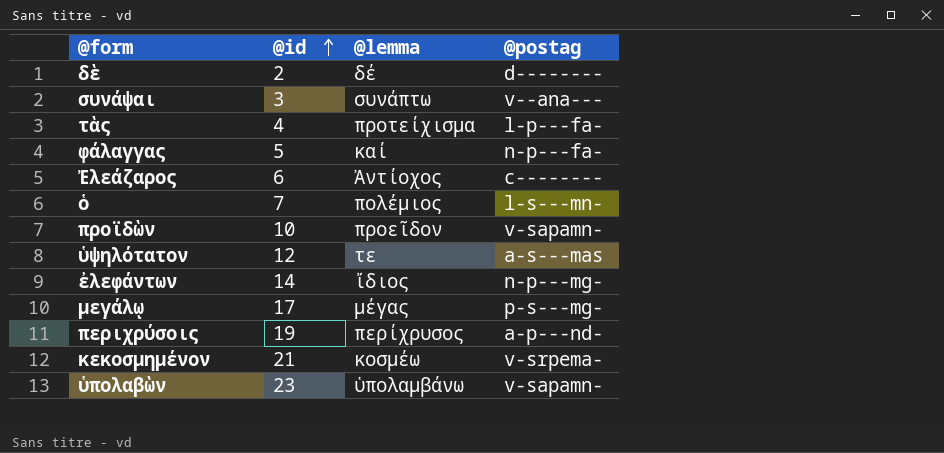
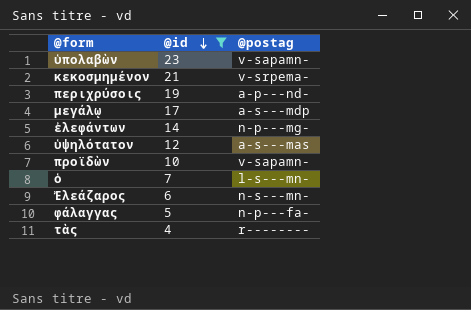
filter: none -> @id >= 4
row order: @id ascending -> @id descending
column @lemma | position: 3 -> none
μεγάλῳ | @postag: p-s---mg- -> a-s---mdp
Ἐλεάζαρος | @postag: c-------- -> n-s---mn-
τὰς | @postag: l-p---fa- -> r--------

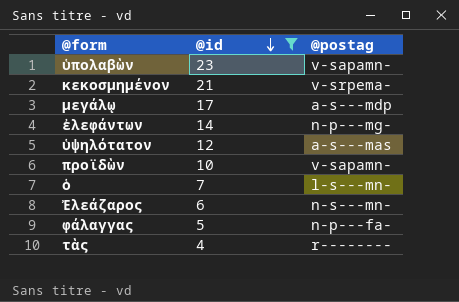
row περιχρύσοις: 19 | a-p---nd- -> none

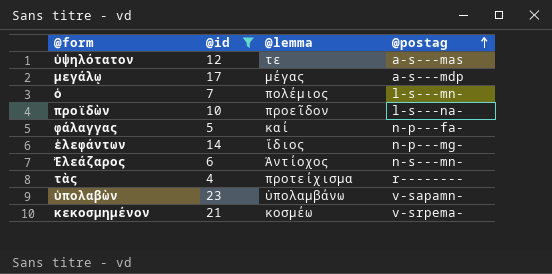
row order: @id descending -> @postag ascending
column @lemma | position: none -> 3
προϊδὼν | @postag: v-sapamn- -> l-s---na-

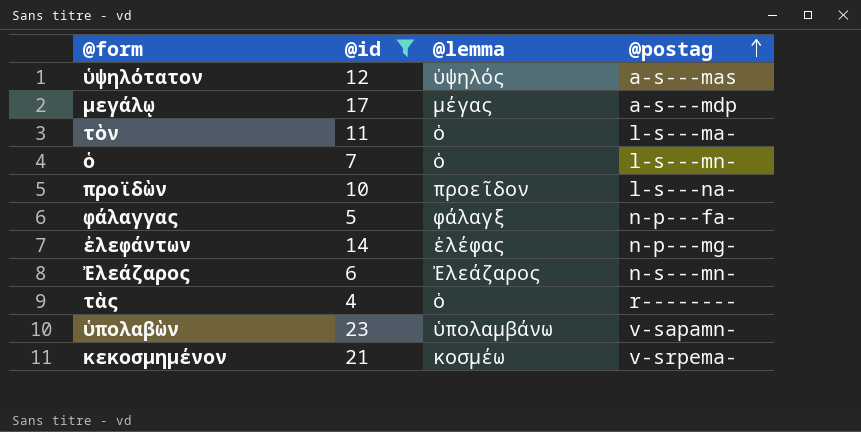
ὑψηλότατον | @lemma: τε -> ὑψηλός
row τὸν: none -> 11 | ὁ | l-s---ma-
ὁ | @lemma: πολέμιος -> ὁ
φάλαγγας | @lemma: καί -> φάλαγξ
ἐλεφάντων | @lemma: ἴδιος -> ἐλέφας
Ἐλεάζαρος | @lemma: Ἀντίοχος -> Ἐλεάζαρος
τὰς | @lemma: προτείχισμα -> ὁ

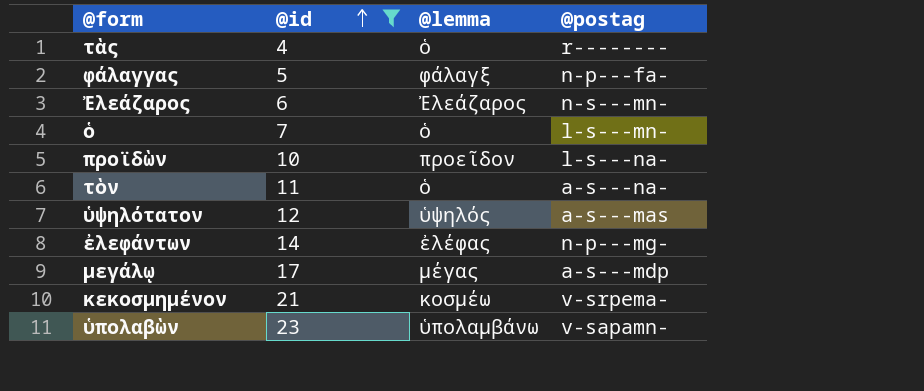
row order: @postag ascending -> @id ascending
τὸν | @postag: l-s---ma- -> a-s---na-

